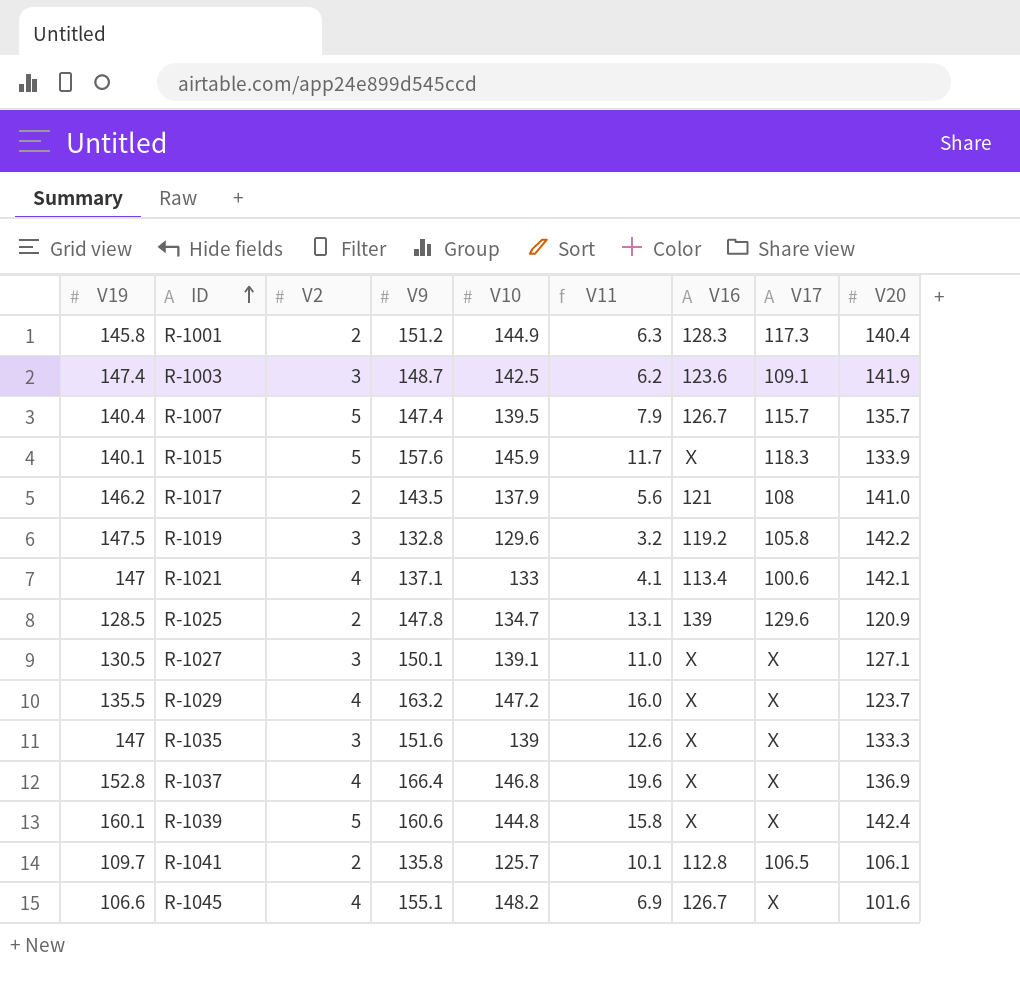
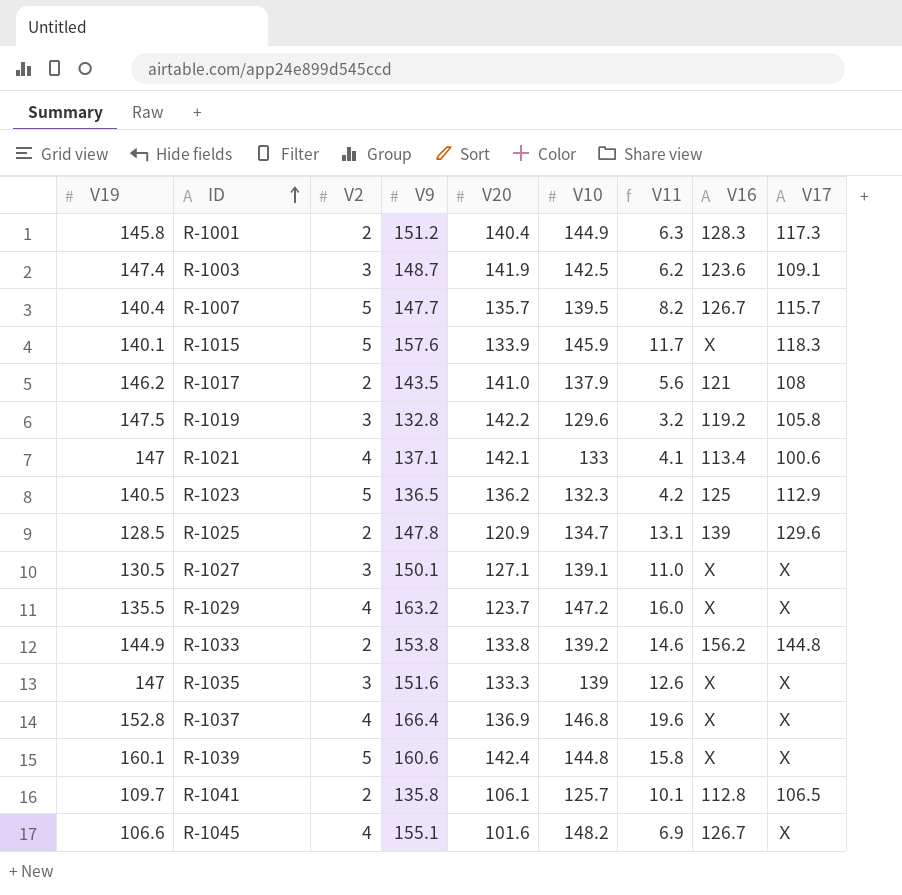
column V20 | position: 9 -> 5
R-1007 | V9: 147.4 -> 147.7
R-1007 | V11: 7.9 -> 8.2
row R-1023: none -> 140.5 | 5 | 136.5 | 136.2 | 132.3 | 4.2 | 125 | 112.9
row R-1033: none -> 144.9 | 2 | 153.8 | 133.8 | 139.2 | 14.6 | 156.2 | 144.8

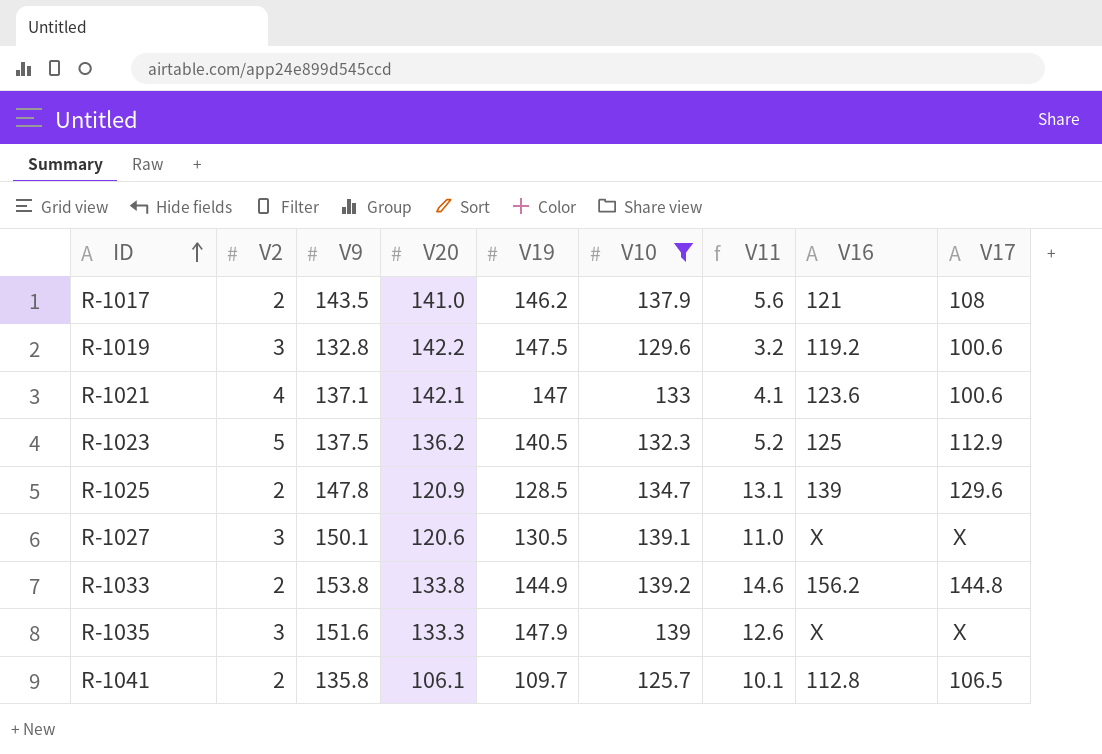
filter: none -> V10 <= 139.2
column V19 | position: 1 -> 5
R-1019 | V17: 105.8 -> 100.6
R-1021 | V16: 113.4 -> 123.6
R-1023 | V9: 136.5 -> 137.5
R-1023 | V11: 4.2 -> 5.2
R-1027 | V20: 127.1 -> 120.6
R-1035 | V19: 147 -> 147.9

